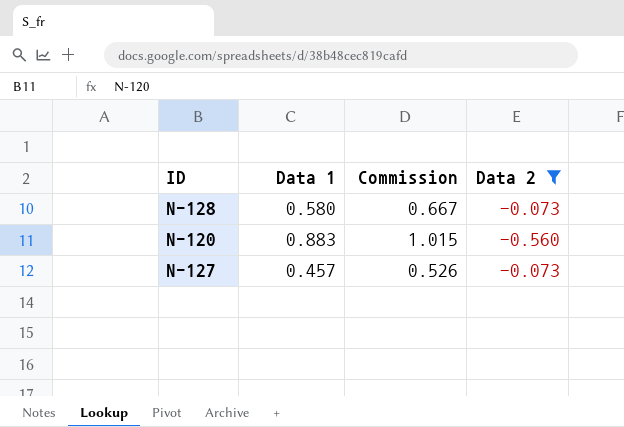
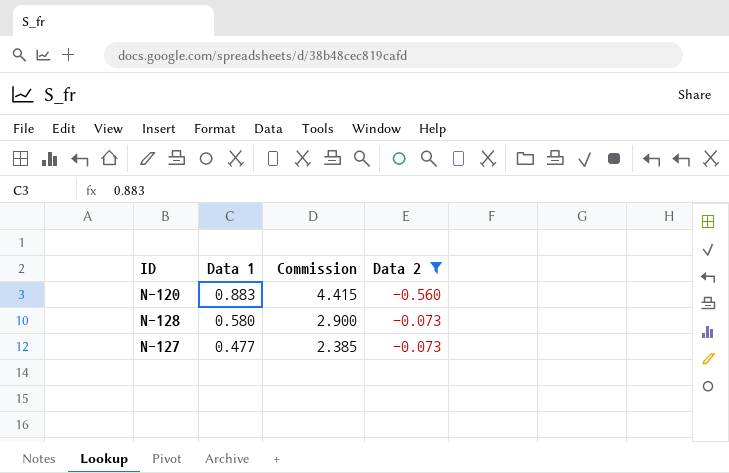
row order: none -> Data 1 descending
column Commission | formula: [Data 1] * 1.15 -> [Data 1] * 5
N-127 | Data 1: 0.457 -> 0.477

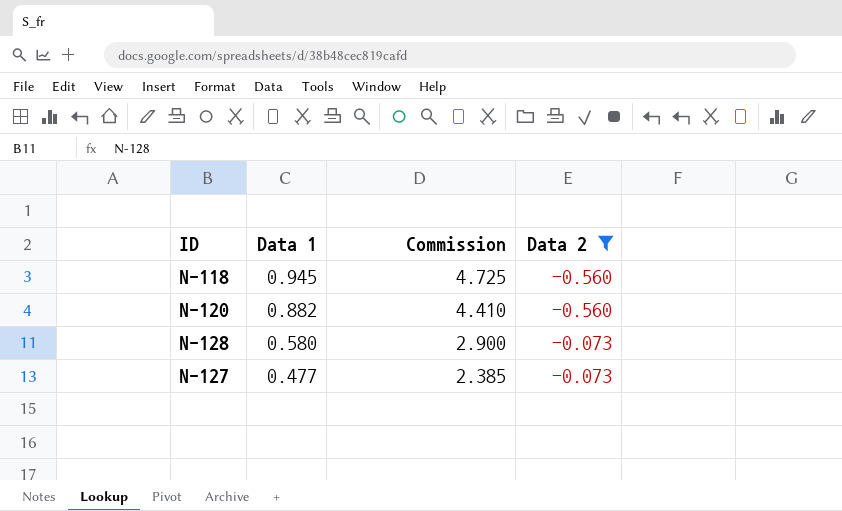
row N-118: none -> 0.945 | 4.725 | -0.560
N-120 | Data 1: 0.883 -> 0.882
N-120 | Commission: 4.415 -> 4.410

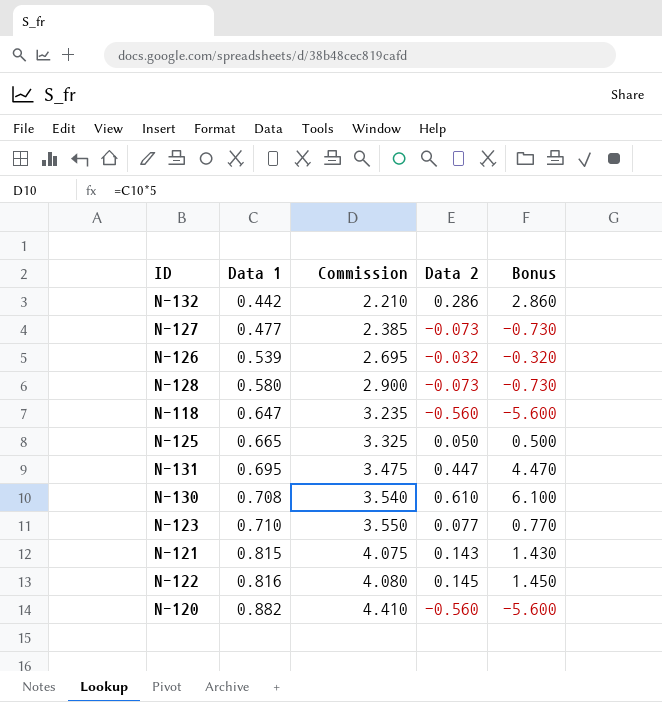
filter: Data 2 <= -0.073 -> none
row order: Data 1 descending -> Data 1 ascending
column Bonus | formula: none -> [Data 2] * 10
N-118 | Data 1: 0.945 -> 0.647
N-118 | Commission: 4.725 -> 3.235

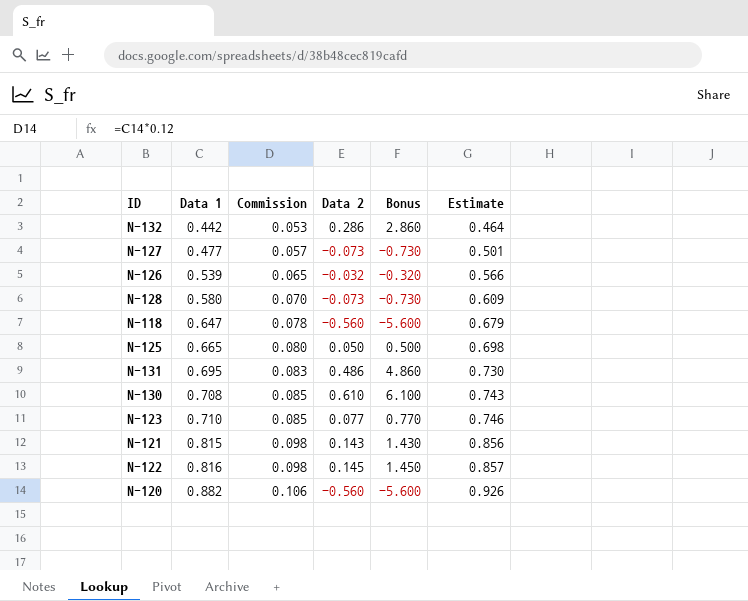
column Commission | formula: [Data 1] * 5 -> [Data 1] * 0.12
column Estimate | formula: none -> [Data 1] * 1.05
N-131 | Data 2: 0.447 -> 0.486
N-131 | Bonus: 4.470 -> 4.860

